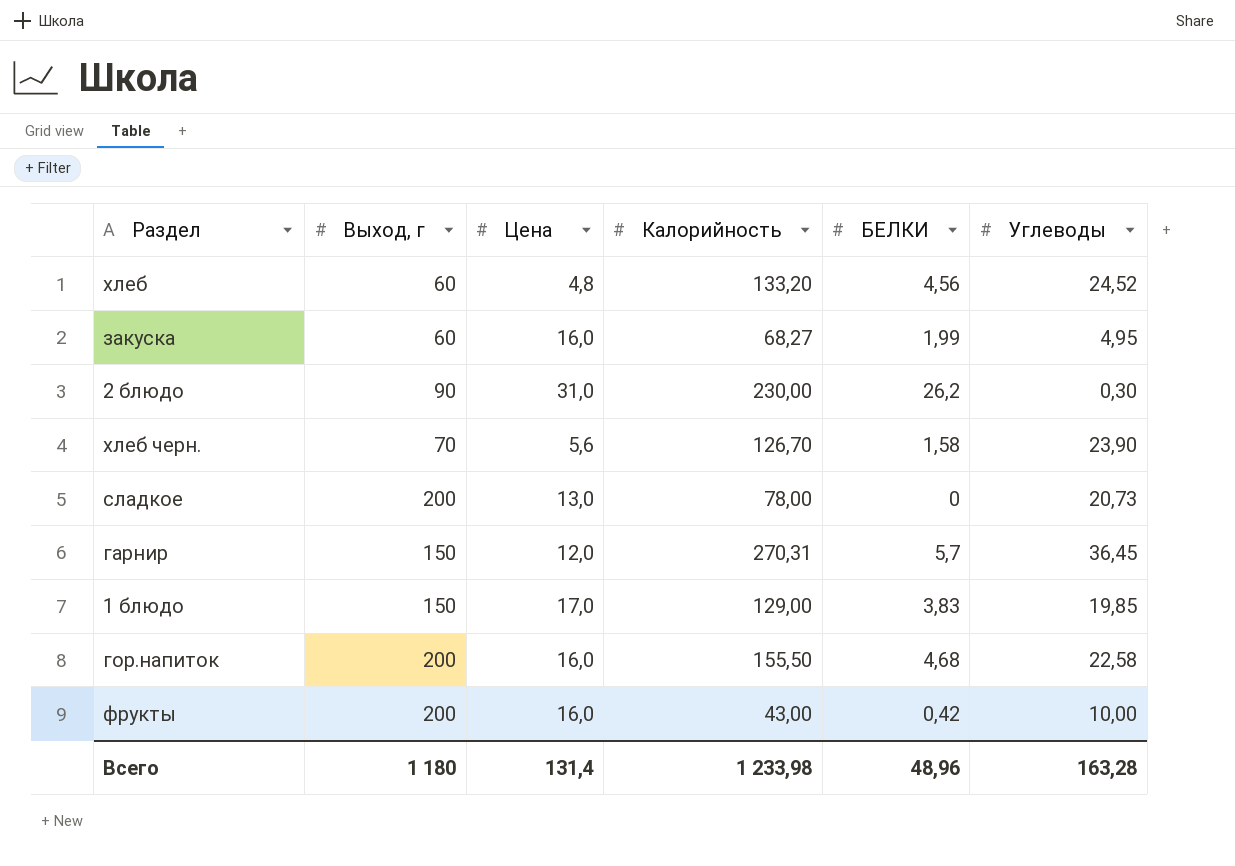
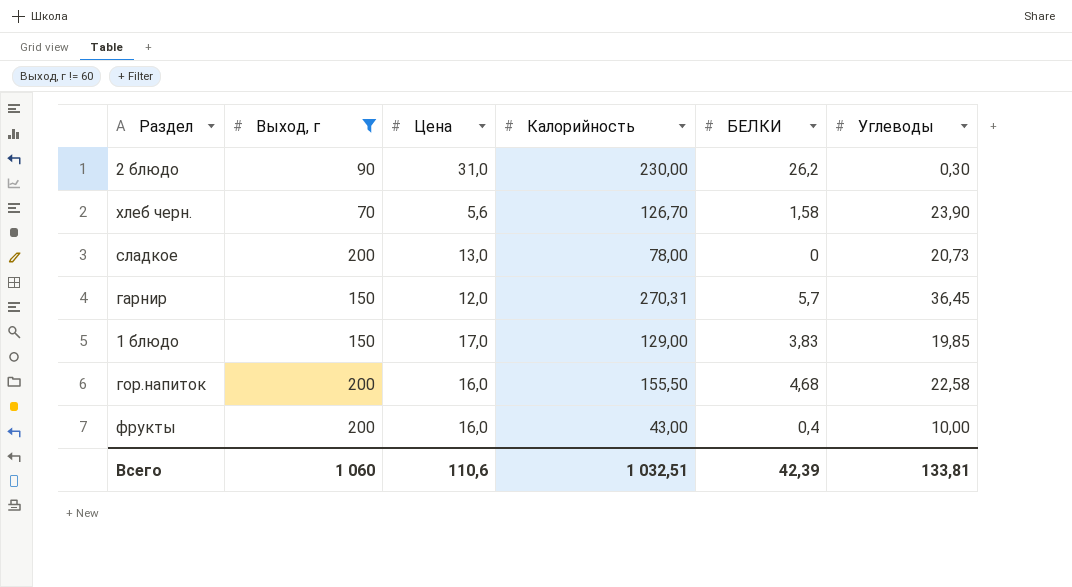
filter: none -> Выход, г != 60
фрукты | БЕЛКИ: 0,42 -> 0,4
Всего | Выход, г: 1 180 -> 1 060
Всего | Цена: 131,4 -> 110,6
Всего | Калорийность: 1 233,98 -> 1 032,51
Всего | БЕЛКИ: 48,96 -> 42,39
Всего | Углеводы: 163,28 -> 133,81

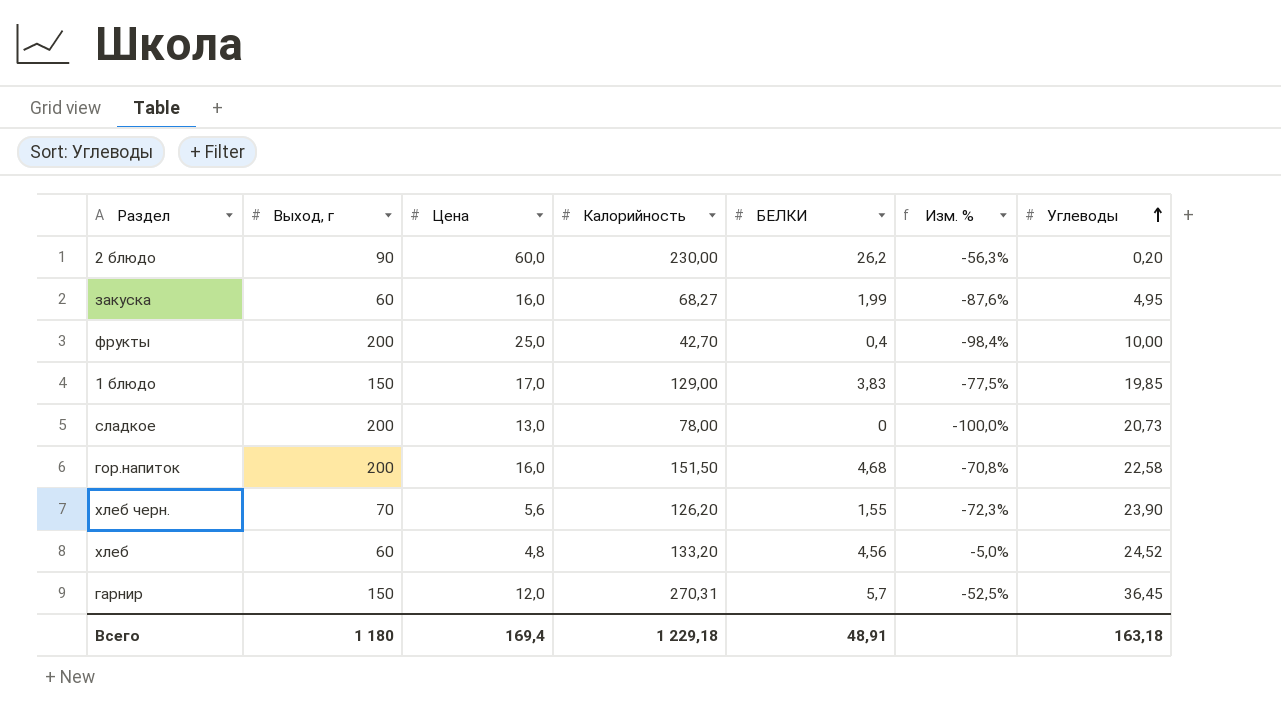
filter: Выход, г != 60 -> none
row order: none -> Углеводы ascending
column Изм. % | formula: none -> ([БЕЛКИ] - [Цена]) / [Цена]
2 блюдо | Цена: 31,0 -> 60,0
2 блюдо | Углеводы: 0,30 -> 0,20
фрукты | Цена: 16,0 -> 25,0
фрукты | Калорийность: 43,00 -> 42,70
гор.напиток | Калорийность: 155,50 -> 151,50
хлеб черн. | Калорийность: 126,70 -> 126,20
хлеб черн. | БЕЛКИ: 1,58 -> 1,55
Всего | Выход, г: 1 060 -> 1 180
Всего | Цена: 110,6 -> 169,4
Всего | Калорийность: 1 032,51 -> 1 229,18
Всего | БЕЛКИ: 42,39 -> 48,91
Всего | Углеводы: 133,81 -> 163,18

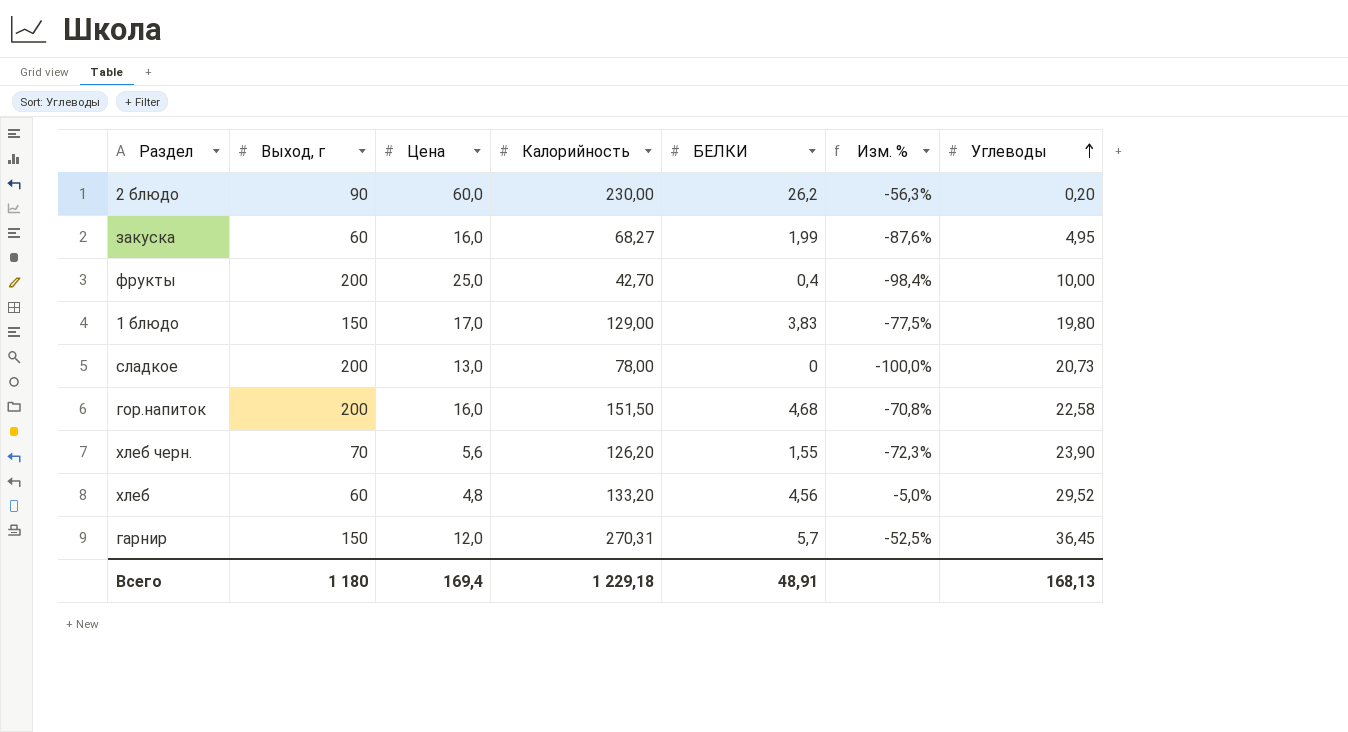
1 блюдо | Углеводы: 19,85 -> 19,80
хлеб | Углеводы: 24,52 -> 29,52
Всего | Углеводы: 163,18 -> 168,13

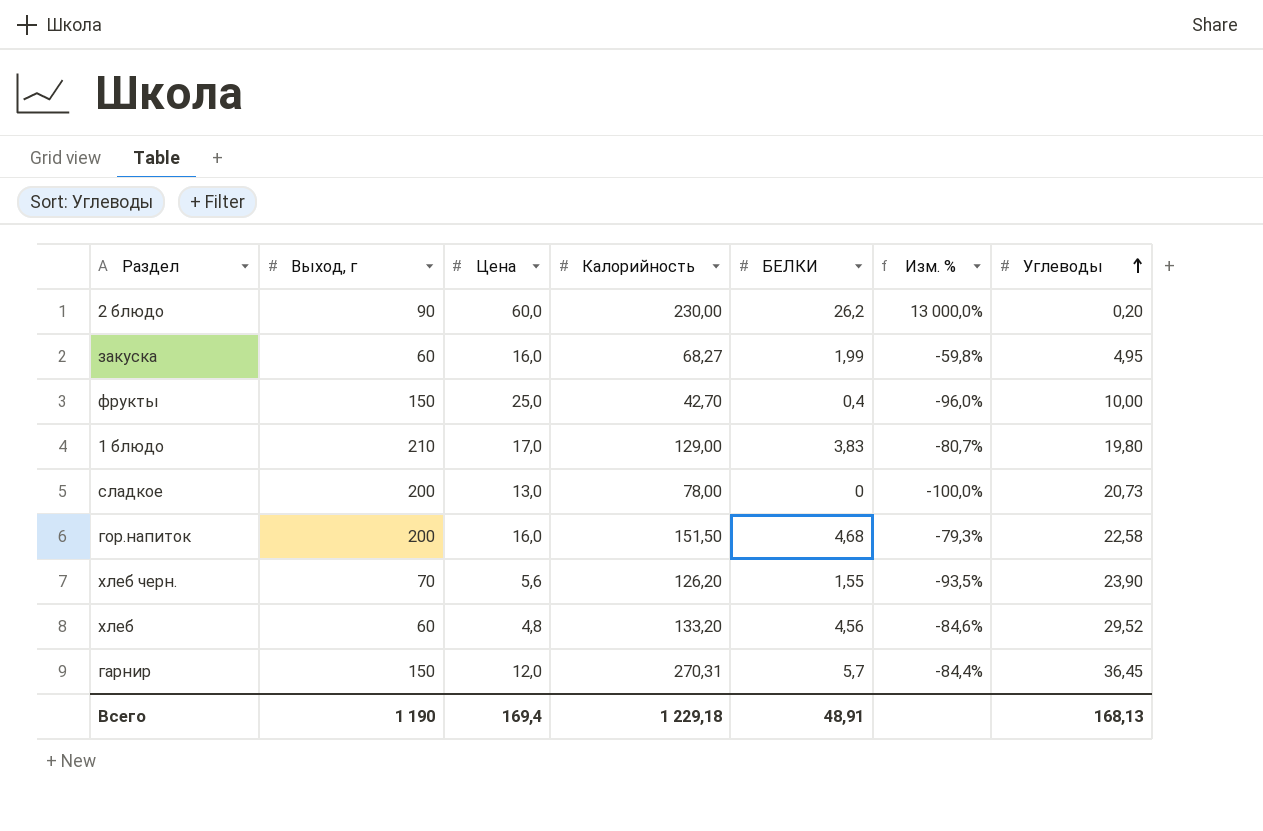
column Изм. % | formula: ([БЕЛКИ] - [Цена]) / [Цена] -> ([БЕЛКИ] - [Углеводы]) / [Углеводы]
фрукты | Выход, г: 200 -> 150
1 блюдо | Выход, г: 150 -> 210
Всего | Выход, г: 1 180 -> 1 190

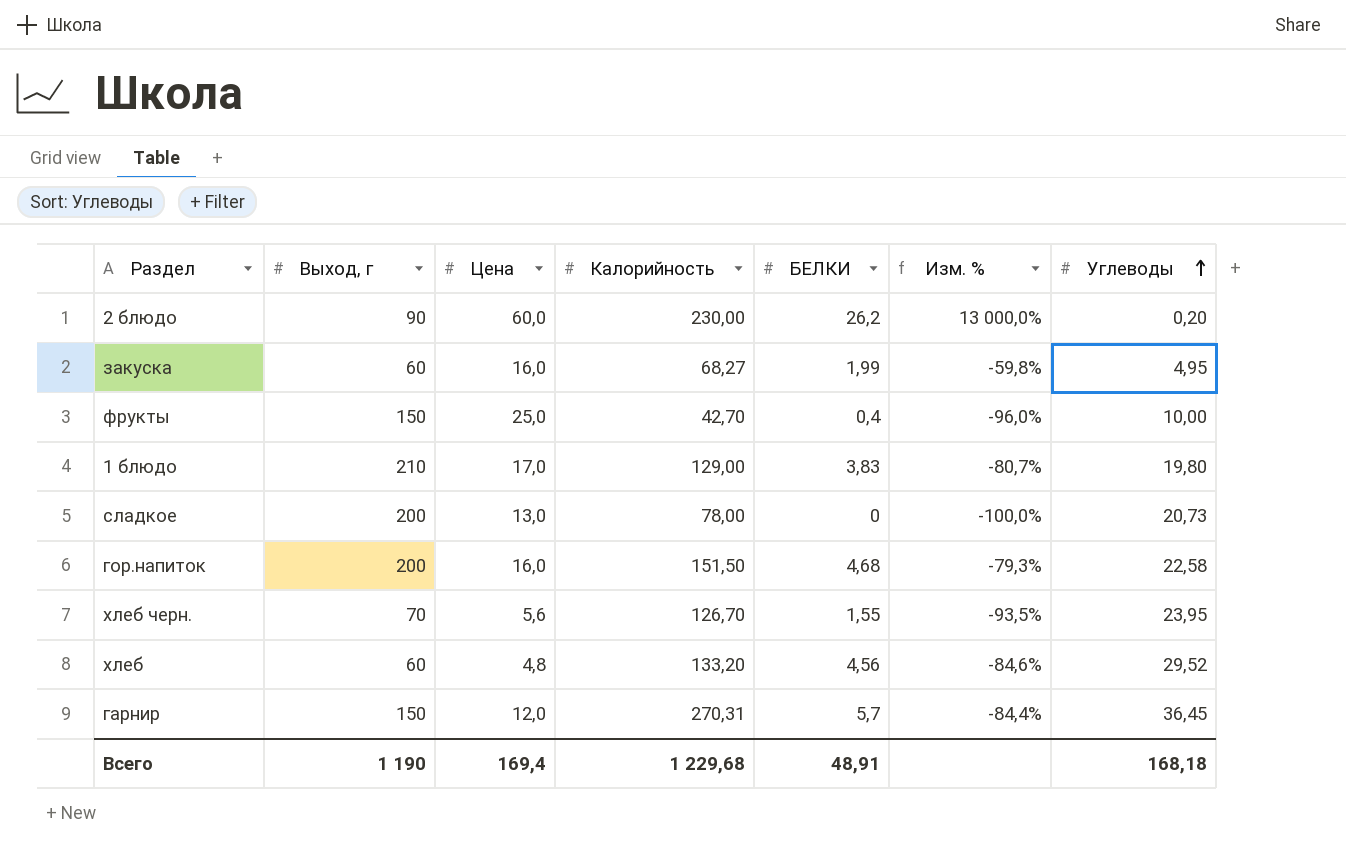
хлеб черн. | Калорийность: 126,20 -> 126,70
хлеб черн. | Углеводы: 23,90 -> 23,95
Всего | Калорийность: 1 229,18 -> 1 229,68
Всего | Углеводы: 168,13 -> 168,18

